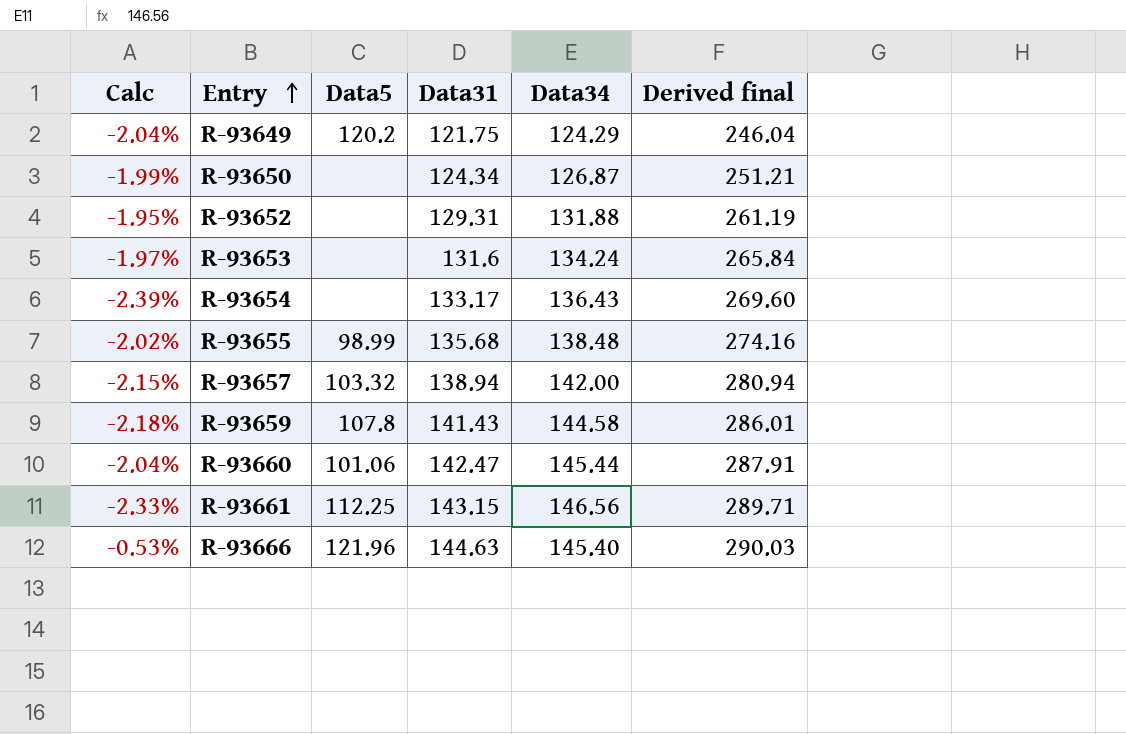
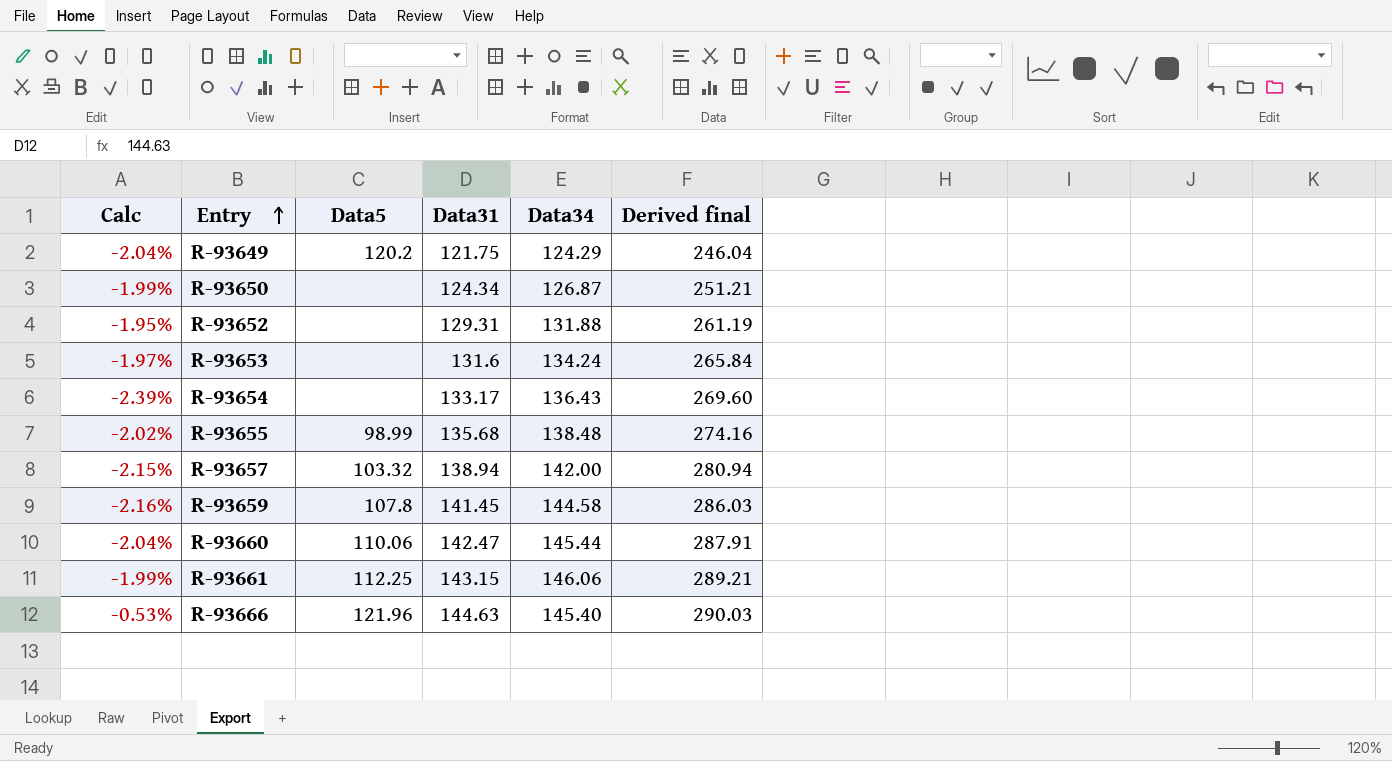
R-93659 | Calc: -2.18% -> -2.16%
R-93659 | Data31: 141.43 -> 141.45
R-93659 | Derived final: 286.01 -> 286.03
R-93660 | Data5: 101.06 -> 110.06
R-93661 | Calc: -2.33% -> -1.99%
R-93661 | Data34: 146.56 -> 146.06
R-93661 | Derived final: 289.71 -> 289.21

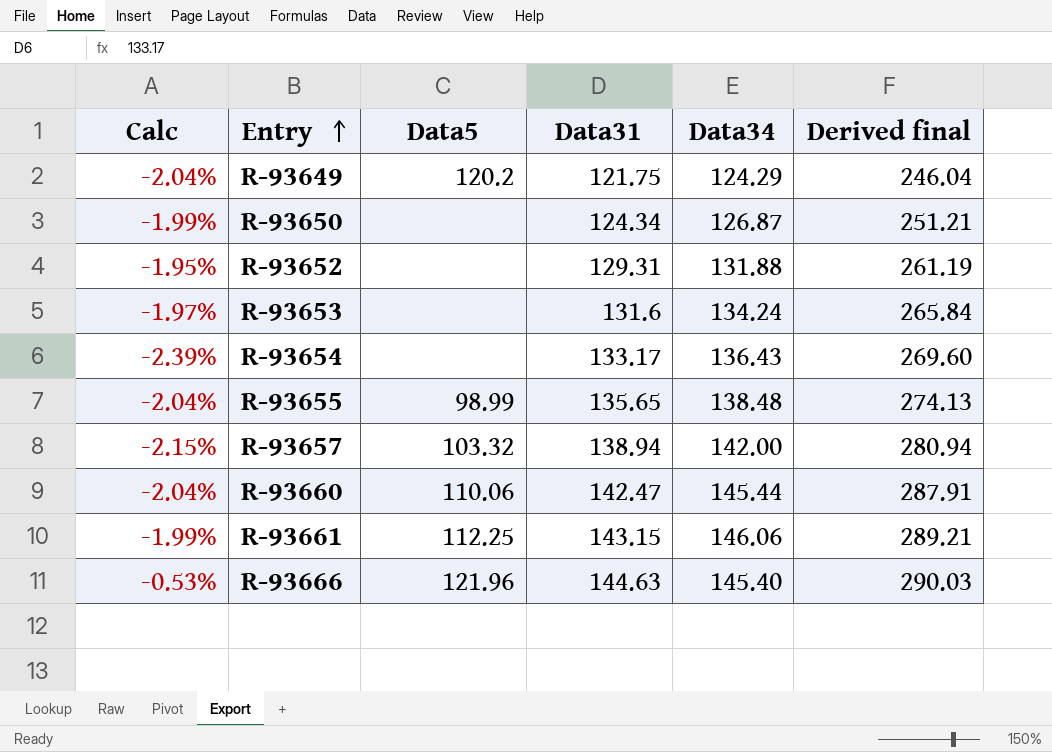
row R-93659: -2.16% | 107.8 | 141.45 | 144.58 | 286.03 -> none
R-93655 | Calc: -2.02% -> -2.04%
R-93655 | Data31: 135.68 -> 135.65
R-93655 | Derived final: 274.16 -> 274.13

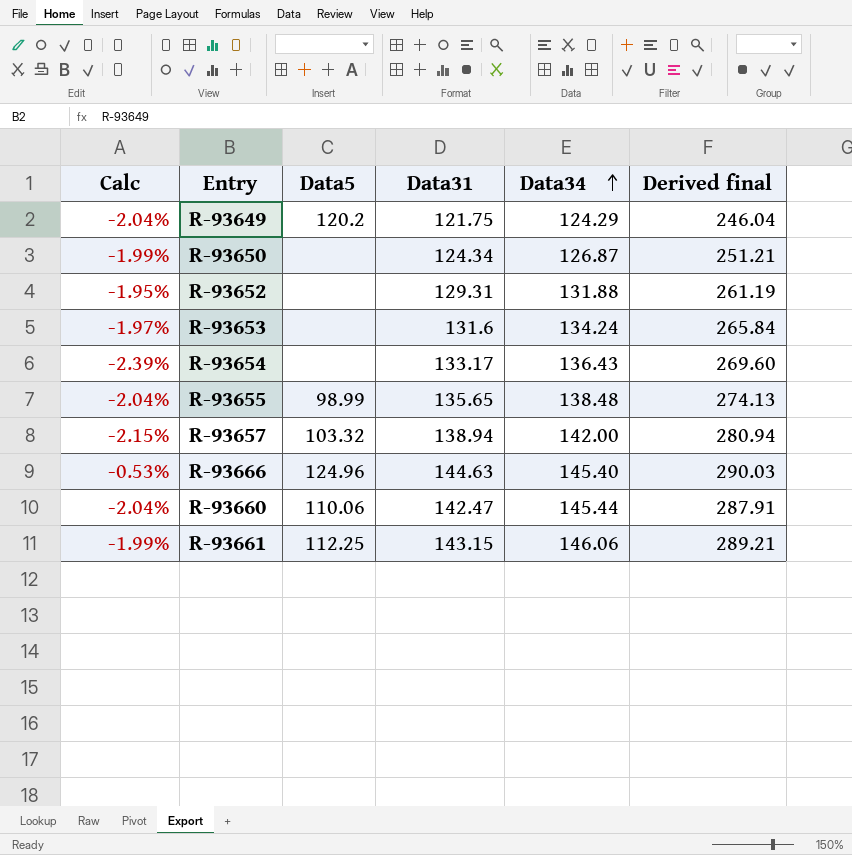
row order: Entry ascending -> Data34 ascending
R-93666 | Data5: 121.96 -> 124.96

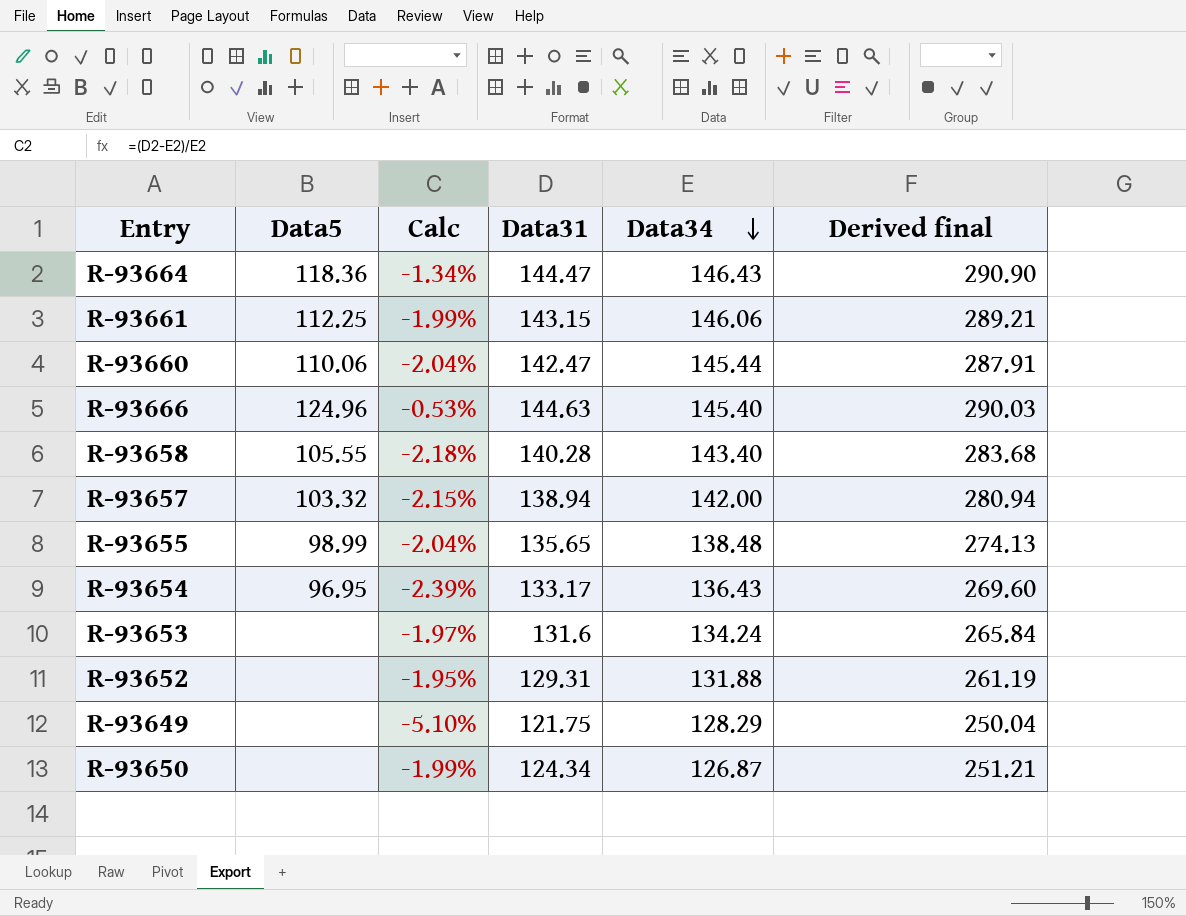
row order: Data34 ascending -> Data34 descending
column Calc | position: 1 -> 3
row R-93664: none -> 118.36 | -1.34% | 144.47 | 146.43 | 290.90
row R-93658: none -> 105.55 | -2.18% | 140.28 | 143.40 | 283.68
R-93654 | Data5: none -> 96.95
R-93649 | Data5: 120.2 -> none
R-93649 | Calc: -2.04% -> -5.10%
R-93649 | Data34: 124.29 -> 128.29
R-93649 | Derived final: 246.04 -> 250.04

